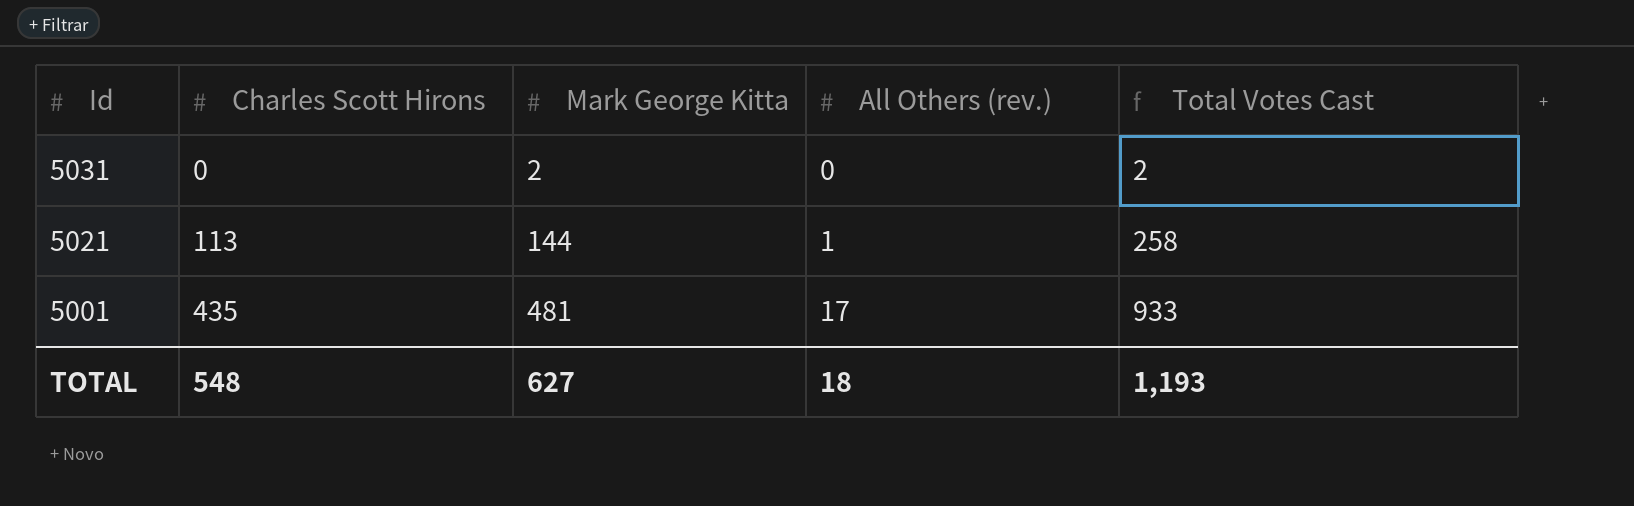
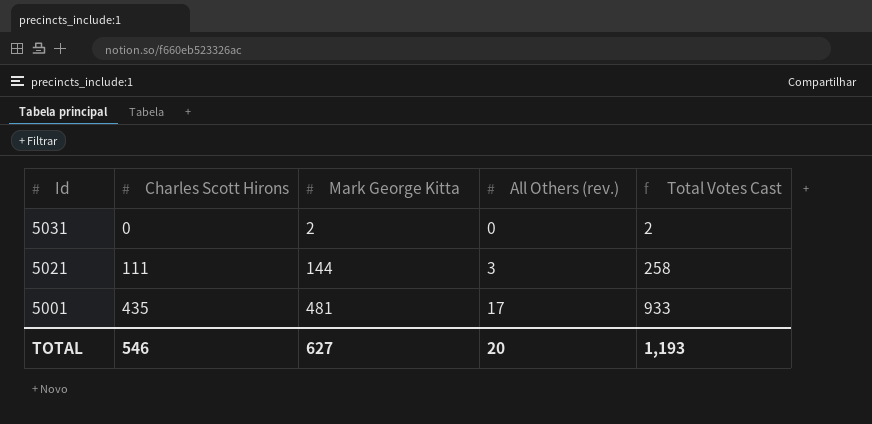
5021 | Charles Scott Hirons: 113 -> 111
5021 | All Others (rev.): 1 -> 3
TOTAL | Charles Scott Hirons: 548 -> 546
TOTAL | All Others (rev.): 18 -> 20

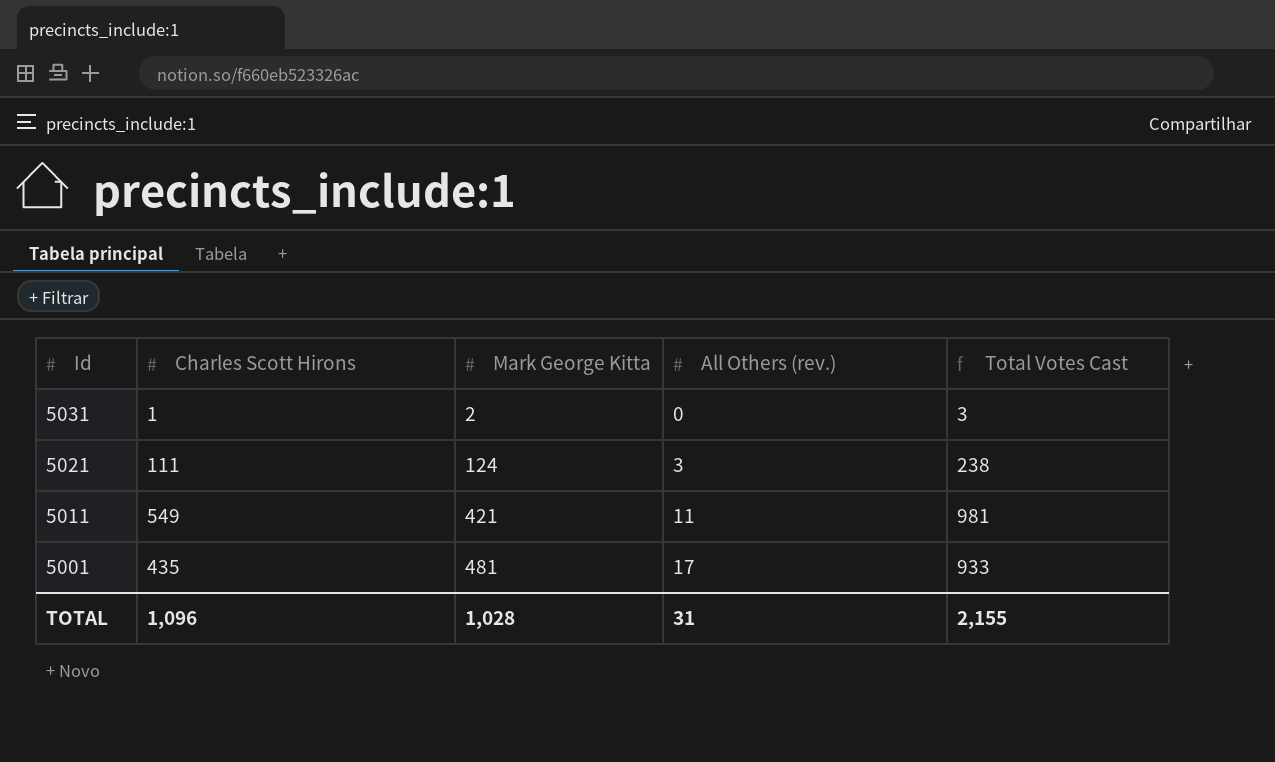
5031 | Charles Scott Hirons: 0 -> 1
5031 | Total Votes Cast: 2 -> 3
5021 | Mark George Kitta: 144 -> 124
5021 | Total Votes Cast: 258 -> 238
row 5011: none -> 549 | 421 | 11 | 981
TOTAL | Charles Scott Hirons: 546 -> 1,096
TOTAL | Mark George Kitta: 627 -> 1,028
TOTAL | All Others (rev.): 20 -> 31
TOTAL | Total Votes Cast: 1,193 -> 2,155

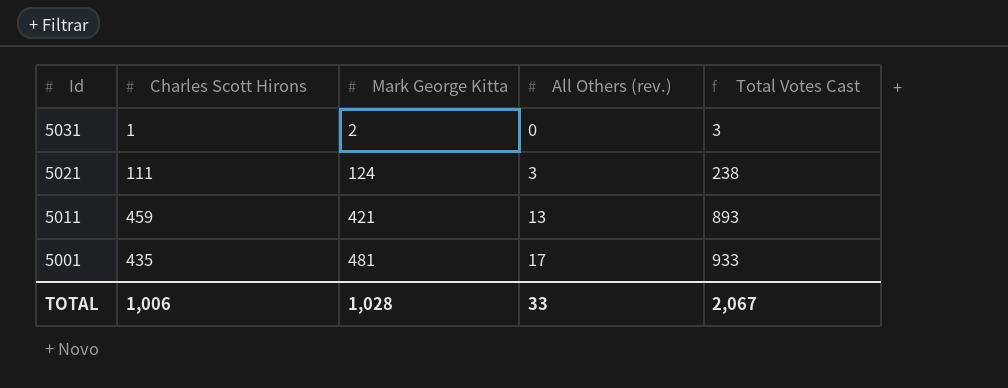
5011 | Charles Scott Hirons: 549 -> 459
5011 | All Others (rev.): 11 -> 13
5011 | Total Votes Cast: 981 -> 893
TOTAL | Charles Scott Hirons: 1,096 -> 1,006
TOTAL | All Others (rev.): 31 -> 33
TOTAL | Total Votes Cast: 2,155 -> 2,067

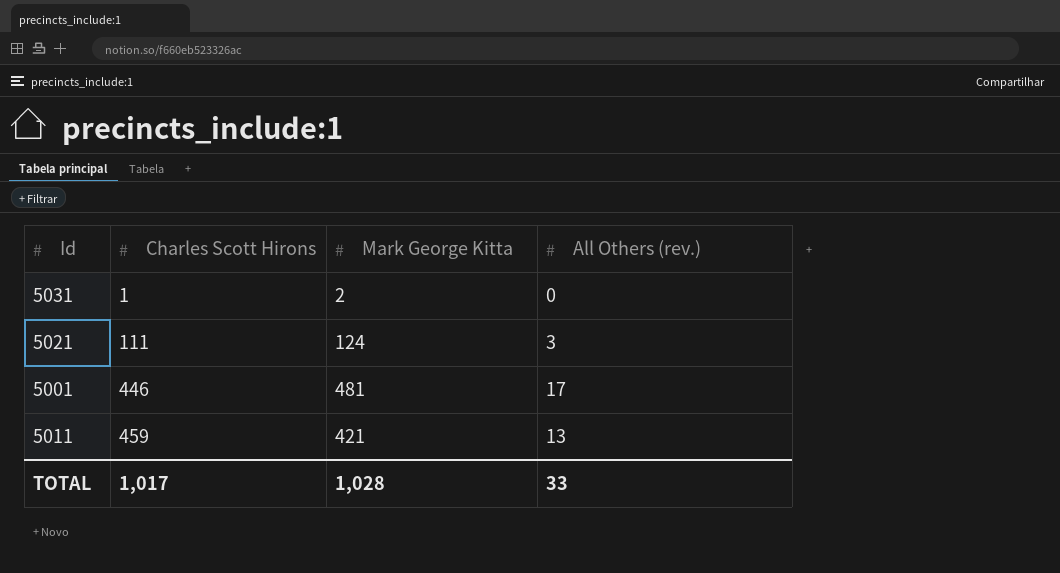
row order: Id descending -> Charles Scott Hirons ascending
column Total Votes Cast | formula: [Charles Scott Hirons] + [Mark George Kitta] + [All Others (rev.)] -> none
5001 | Charles Scott Hirons: 435 -> 446
TOTAL | Charles Scott Hirons: 1,006 -> 1,017

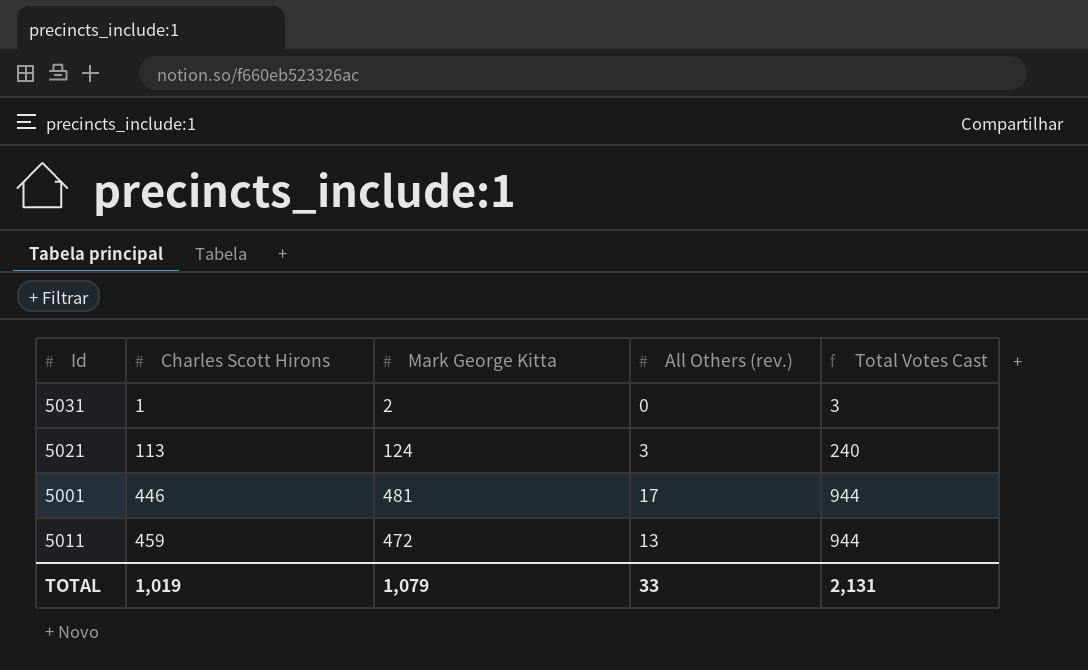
column Total Votes Cast | formula: none -> [Charles Scott Hirons] + [Mark George Kitta] + [All Others (rev.)]
5021 | Charles Scott Hirons: 111 -> 113
5011 | Mark George Kitta: 421 -> 472
TOTAL | Charles Scott Hirons: 1,017 -> 1,019
TOTAL | Mark George Kitta: 1,028 -> 1,079

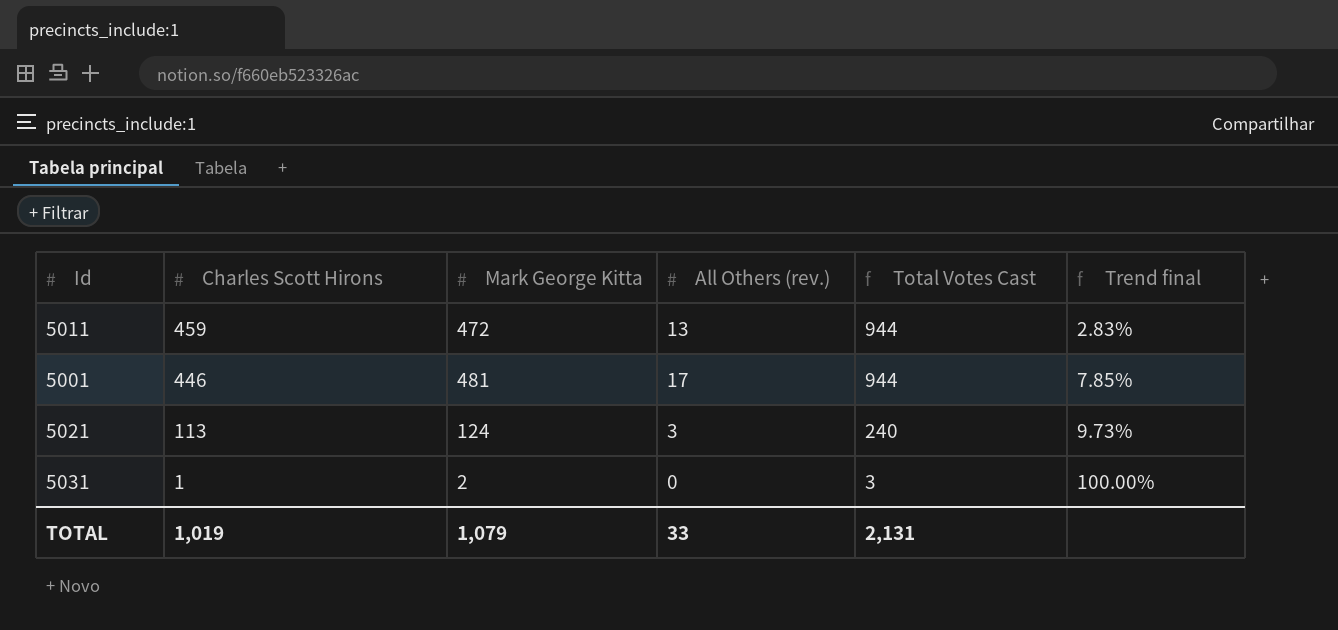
row order: Charles Scott Hirons ascending -> Charles Scott Hirons descending
column Trend final | formula: none -> ([Mark George Kitta] - [Charles Scott Hirons]) / [Charles Scott Hirons]

